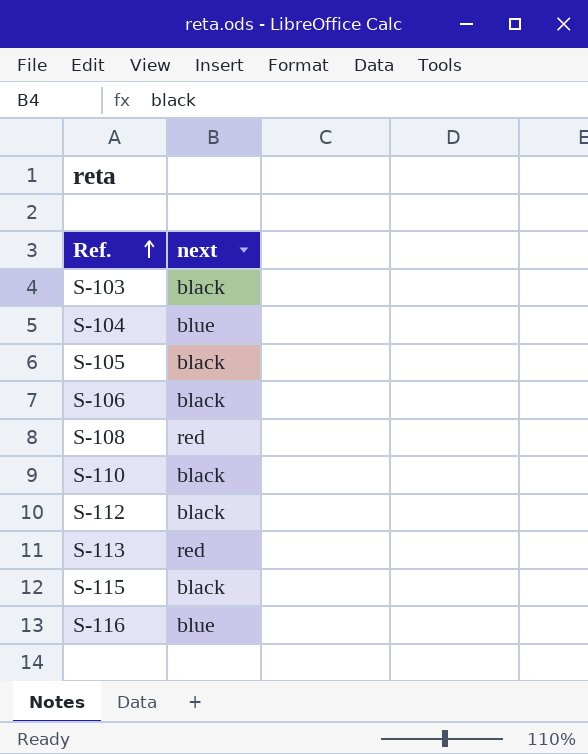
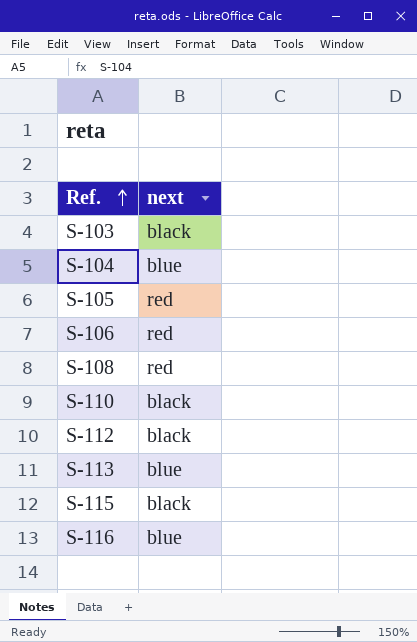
S-105 | next: black -> red
S-106 | next: black -> red
S-113 | next: red -> blue

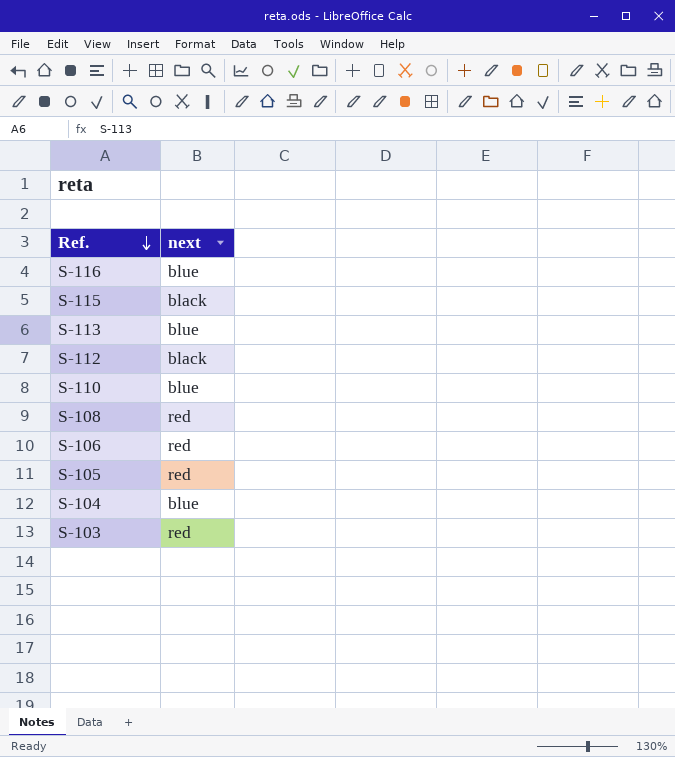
row order: Ref. ascending -> Ref. descending
S-110 | next: black -> blue
S-103 | next: black -> red

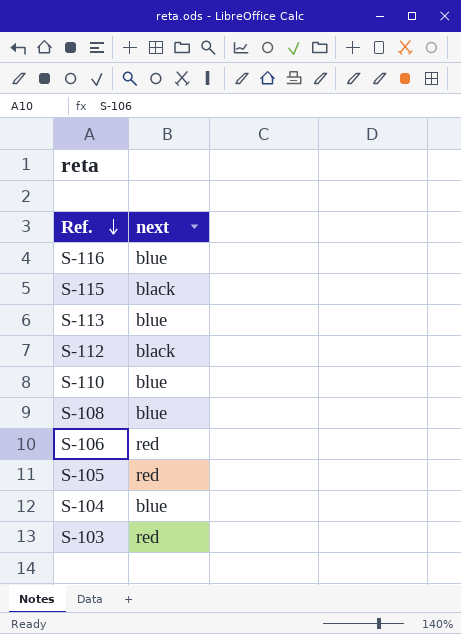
S-108 | next: red -> blue

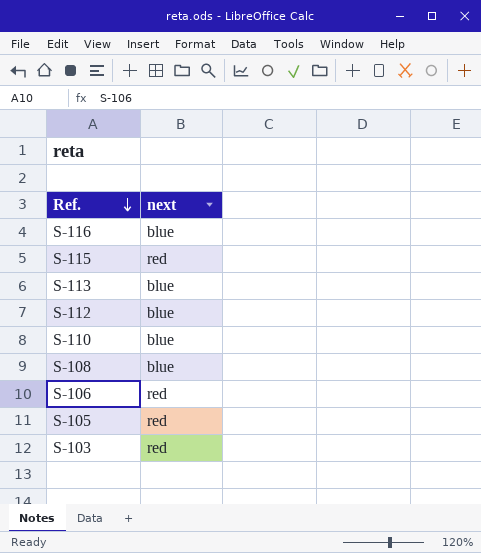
row S-104: blue -> none
S-115 | next: black -> red
S-112 | next: black -> blue

